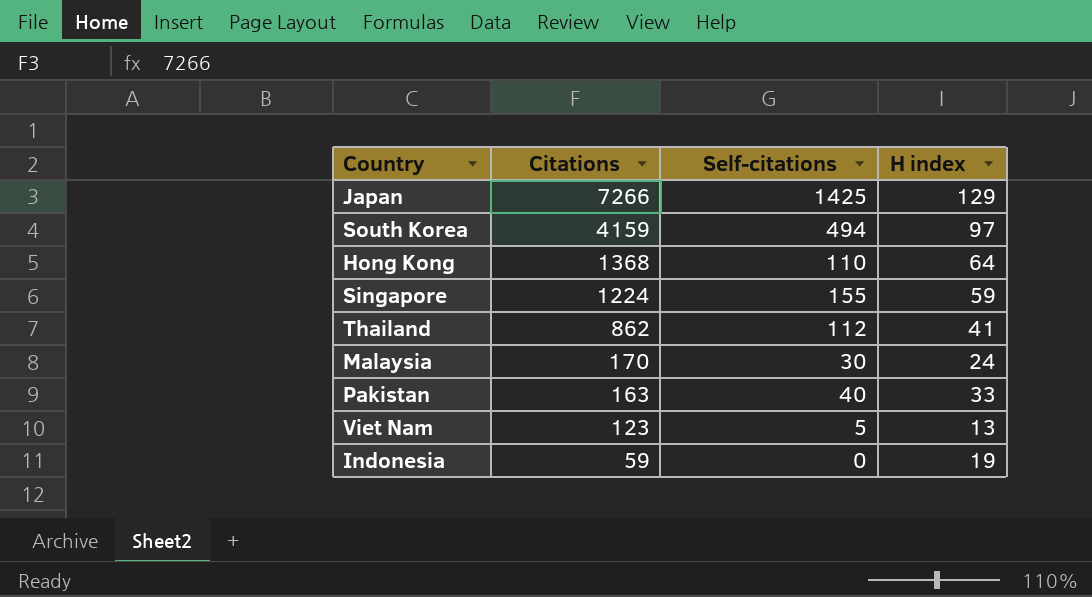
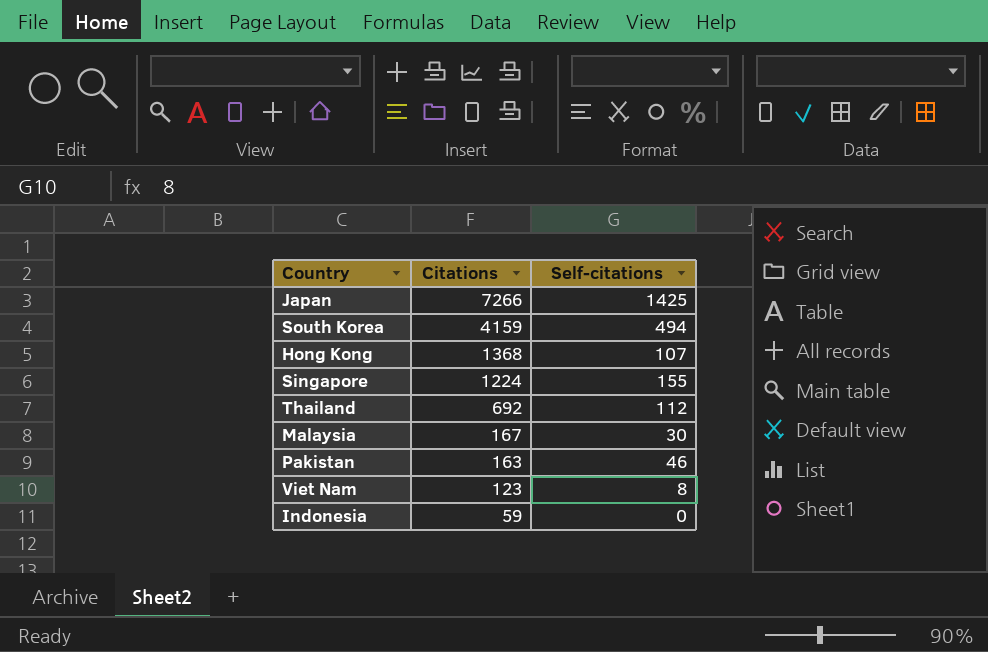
column H index | position: 4 -> none
Hong Kong | Self-citations: 110 -> 107
Thailand | Citations: 862 -> 692
Malaysia | Citations: 170 -> 167
Pakistan | Self-citations: 40 -> 46
Viet Nam | Self-citations: 5 -> 8

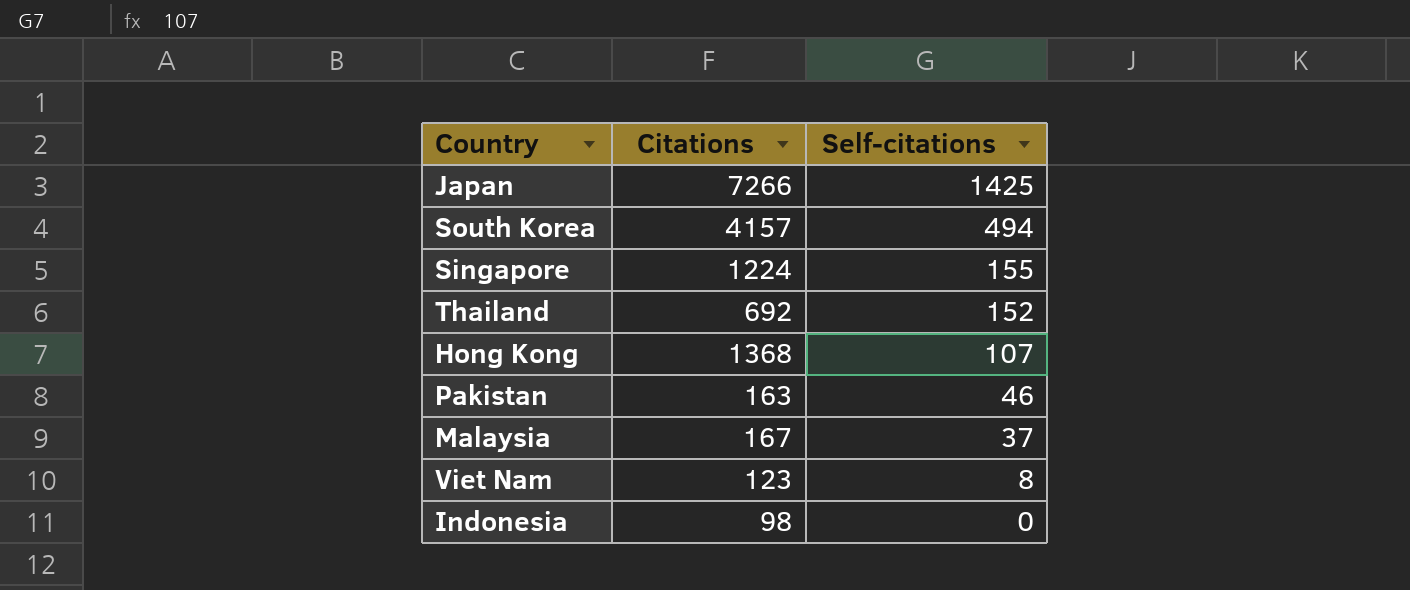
row order: Citations descending -> Self-citations descending
South Korea | Citations: 4159 -> 4157
Thailand | Self-citations: 112 -> 152
Malaysia | Self-citations: 30 -> 37
Indonesia | Citations: 59 -> 98

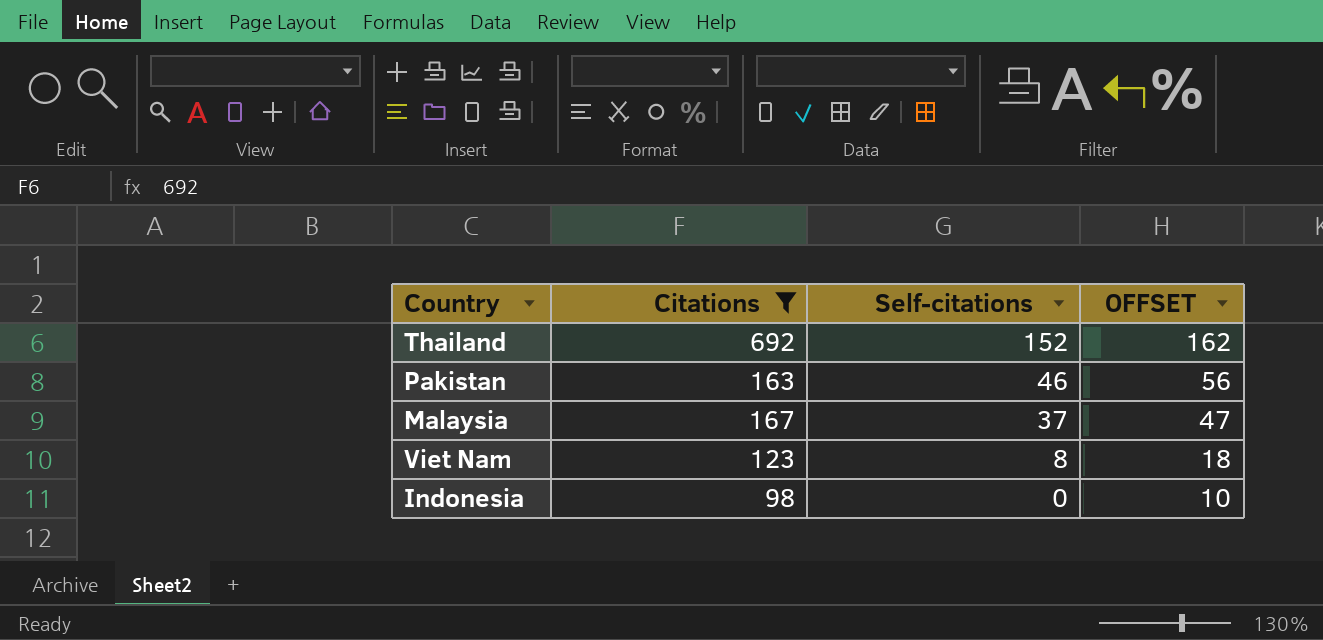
filter: none -> Citations <= 692
column OFFSET | formula: none -> [Self-citations] + 10

